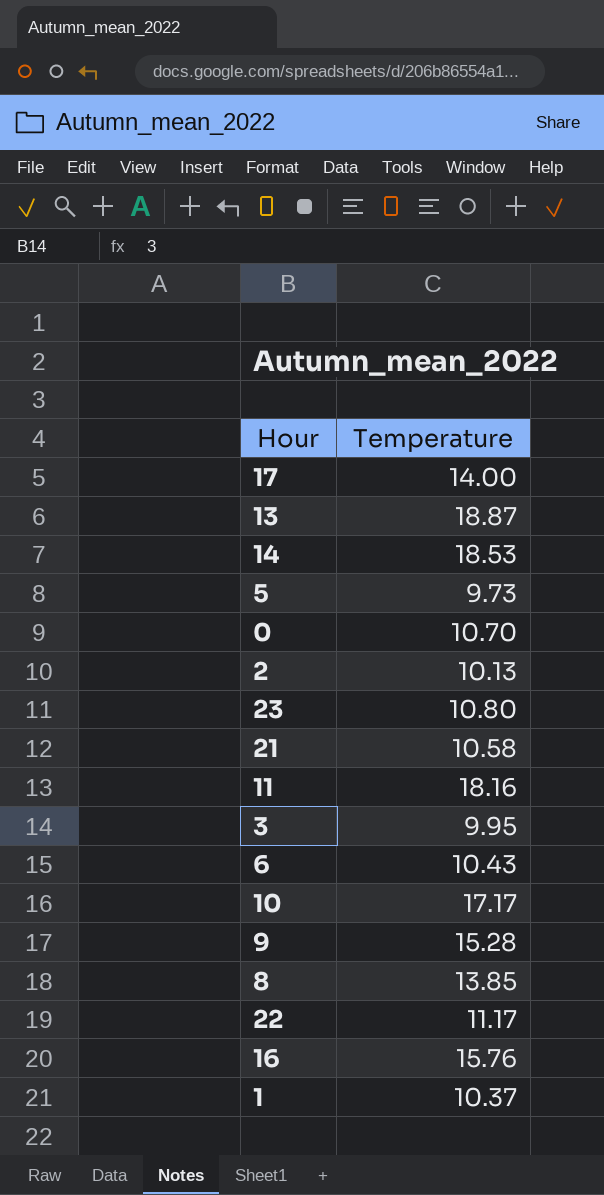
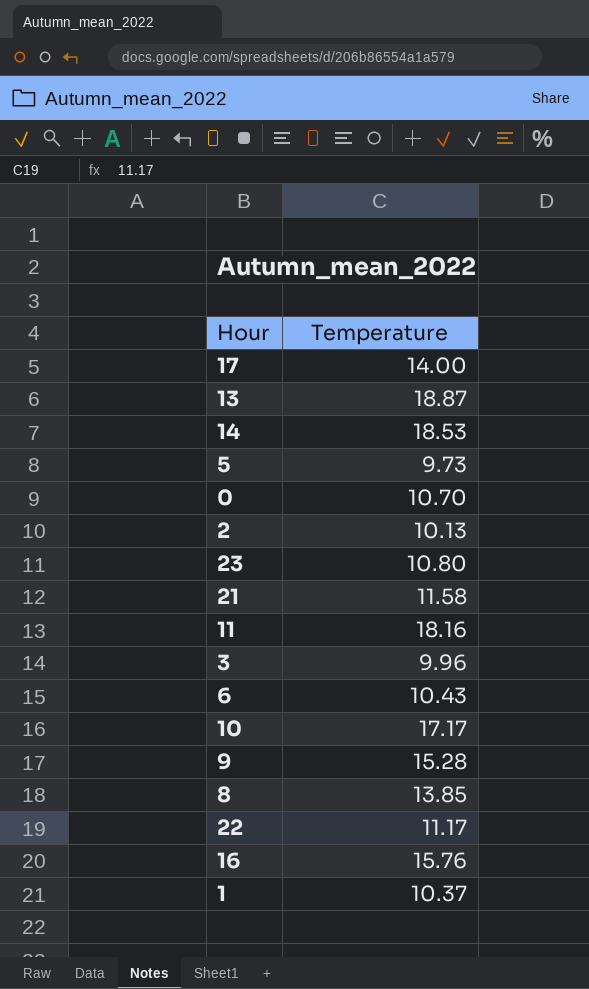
21 | Temperature: 10.58 -> 11.58
3 | Temperature: 9.95 -> 9.96

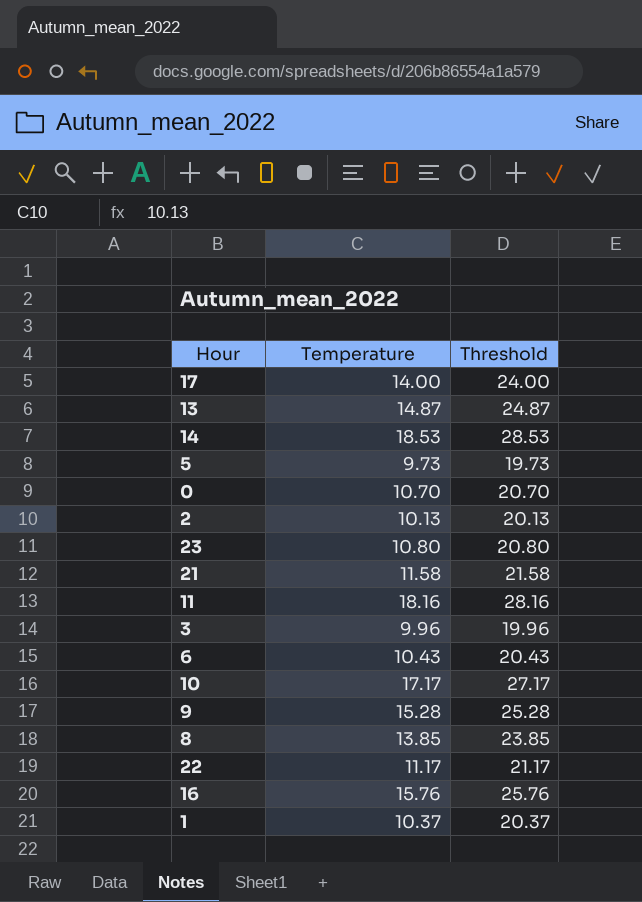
column Threshold | formula: none -> [Temperature] + 10
13 | Temperature: 18.87 -> 14.87

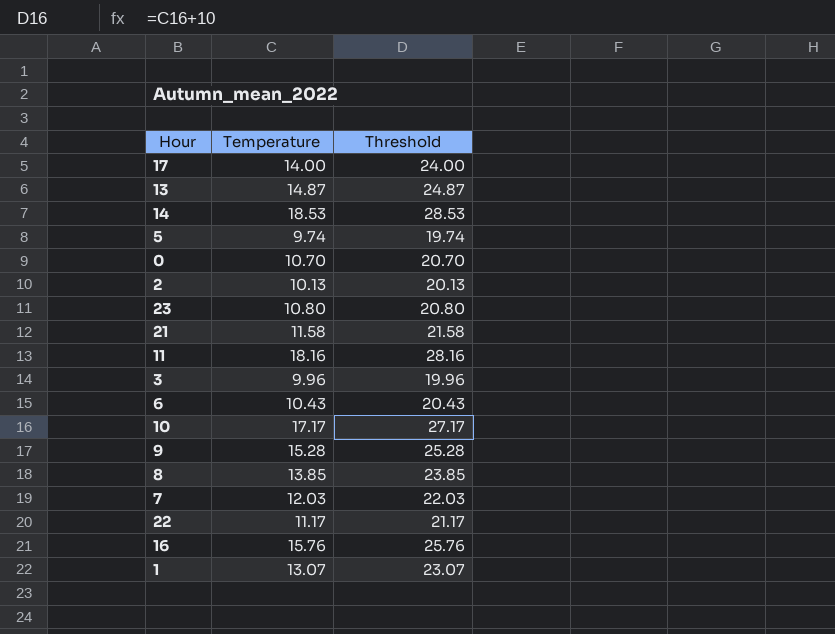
5 | Temperature: 9.73 -> 9.74
5 | Threshold: 19.73 -> 19.74
row 7: none -> 12.03 | 22.03
1 | Temperature: 10.37 -> 13.07
1 | Threshold: 20.37 -> 23.07

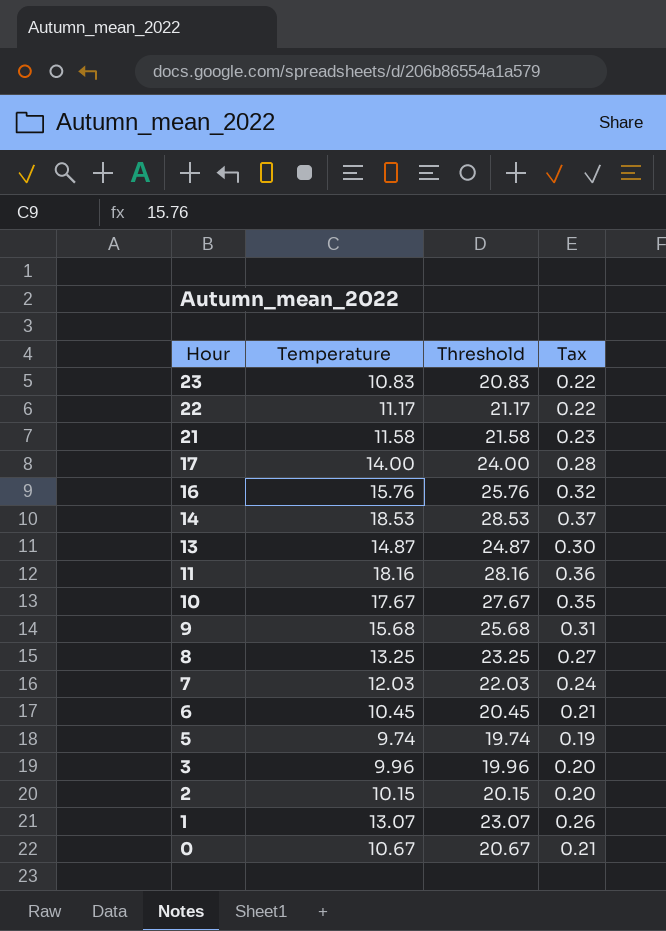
row order: none -> Hour descending
column Tax | formula: none -> [Temperature] * 0.02
23 | Temperature: 10.80 -> 10.83
23 | Threshold: 20.80 -> 20.83
10 | Temperature: 17.17 -> 17.67
10 | Threshold: 27.17 -> 27.67
9 | Temperature: 15.28 -> 15.68
9 | Threshold: 25.28 -> 25.68
8 | Temperature: 13.85 -> 13.25
8 | Threshold: 23.85 -> 23.25
6 | Temperature: 10.43 -> 10.45
6 | Threshold: 20.43 -> 20.45
2 | Temperature: 10.13 -> 10.15
2 | Threshold: 20.13 -> 20.15
0 | Temperature: 10.70 -> 10.67
0 | Threshold: 20.70 -> 20.67

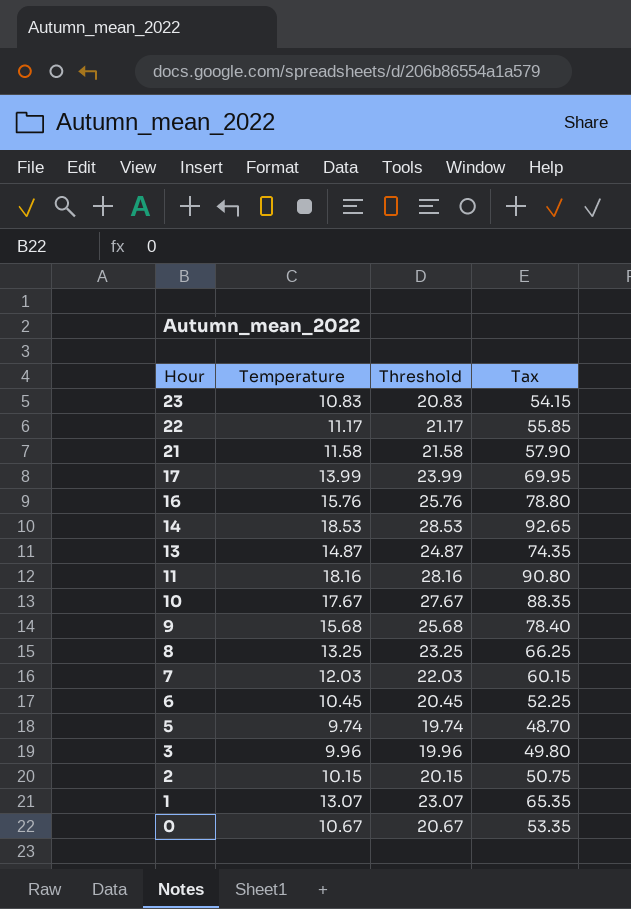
column Tax | formula: [Temperature] * 0.02 -> [Temperature] * 5
17 | Temperature: 14.00 -> 13.99
17 | Threshold: 24.00 -> 23.99

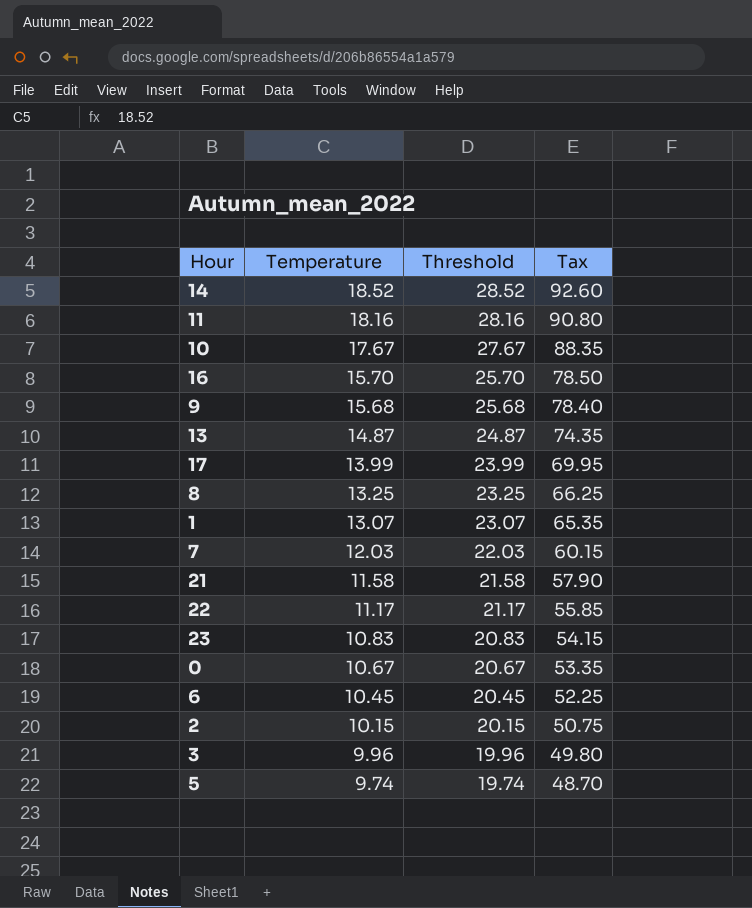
row order: Hour descending -> Temperature descending
14 | Temperature: 18.53 -> 18.52
14 | Threshold: 28.53 -> 28.52
14 | Tax: 92.65 -> 92.60
16 | Temperature: 15.76 -> 15.70
16 | Threshold: 25.76 -> 25.70
16 | Tax: 78.80 -> 78.50

